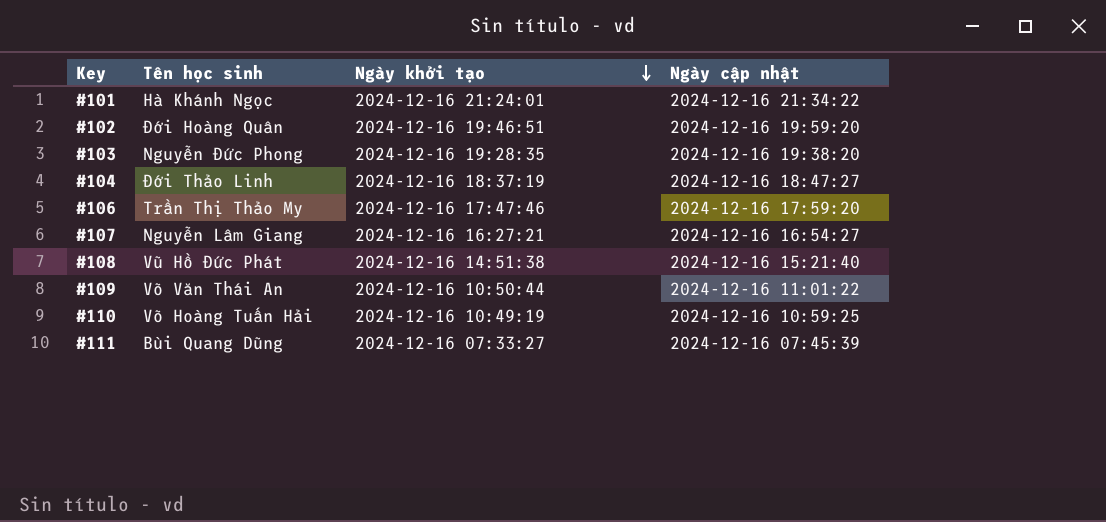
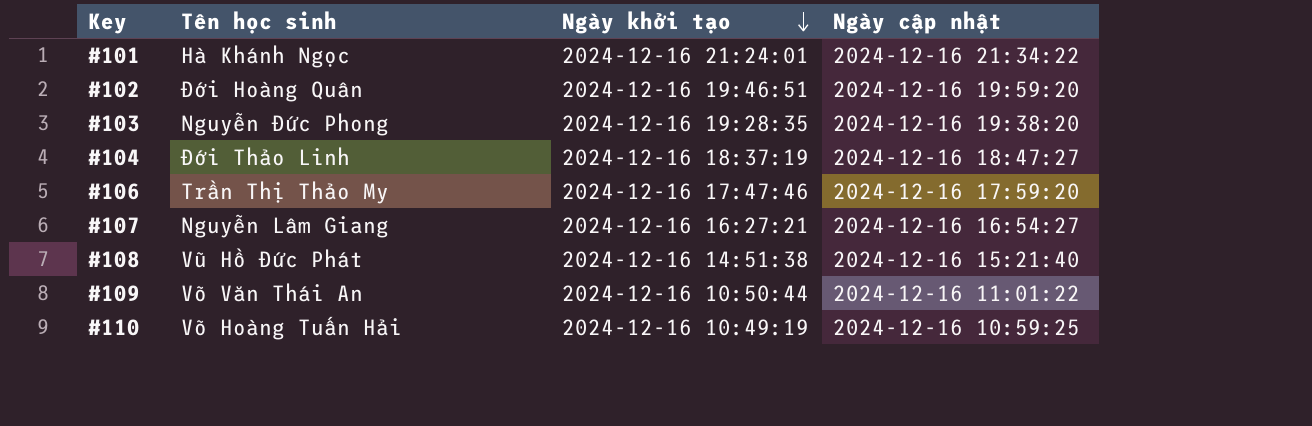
row #111: Bùi Quang Dũng | 2024-12-16 07:33:27 | 2024-12-16 07:45:39 -> none

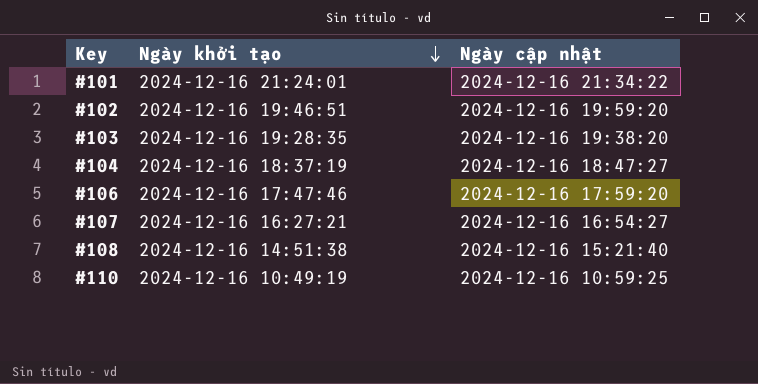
column Tên học sinh | position: 2 -> none
row #109: Võ Văn Thái An | 2024-12-16 10:50:44 | 2024-12-16 11:01:22 -> none

